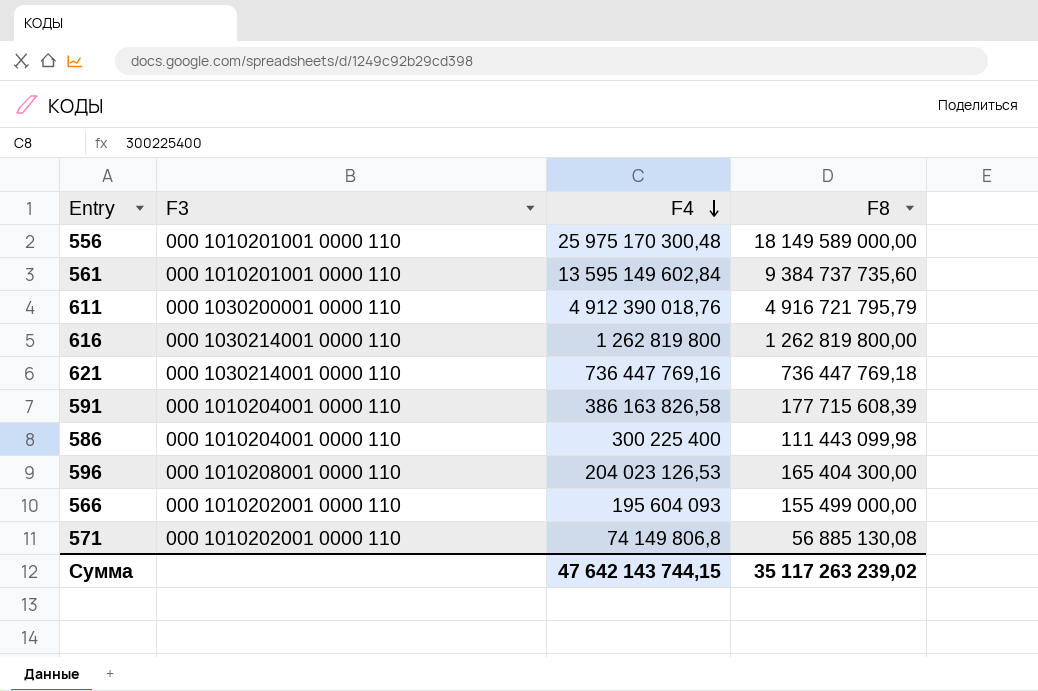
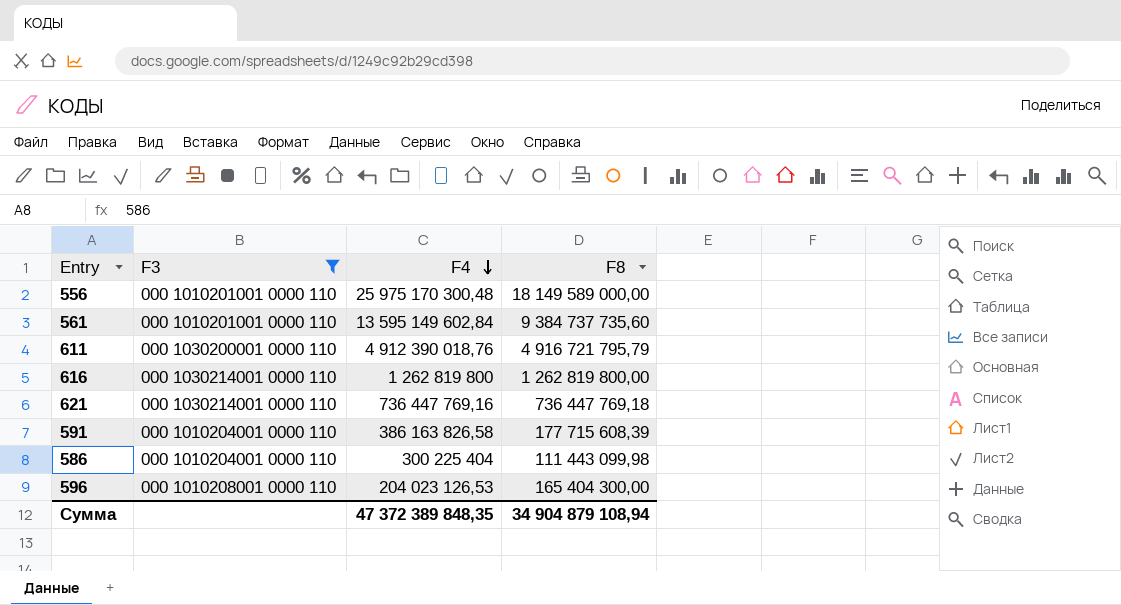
filter: none -> F3 != 000 1010202001 0000 110
586 | F4: 300 225 400 -> 300 225 404
Сумма | F4: 47 642 143 744,15 -> 47 372 389 848,35
Сумма | F8: 35 117 263 239,02 -> 34 904 879 108,94

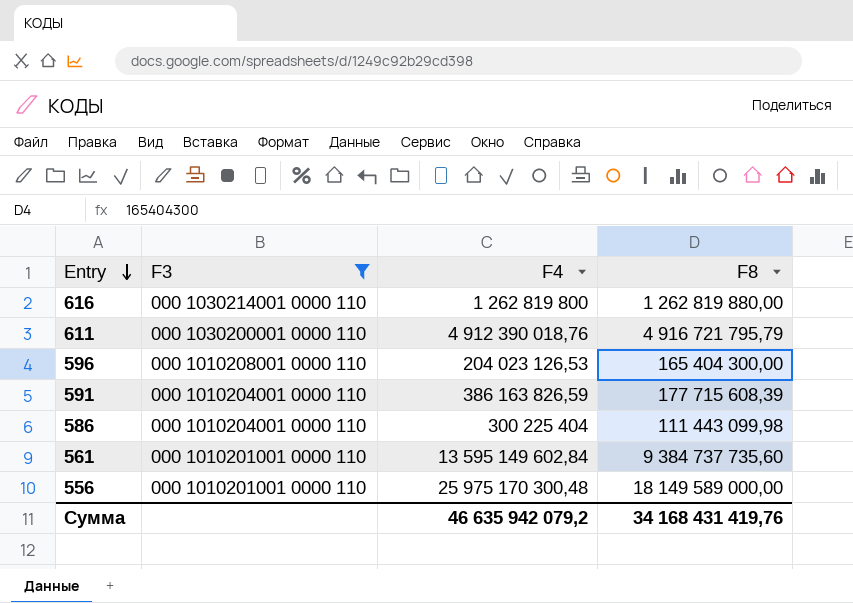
row order: F4 descending -> Entry descending
row 621: 000 1030214001 0000 110 | 736 447 769,16 | 736 447 769,18 -> none
616 | F8: 1 262 819 800,00 -> 1 262 819 880,00
591 | F4: 386 163 826,58 -> 386 163 826,59
Сумма | F4: 47 372 389 848,35 -> 46 635 942 079,2
Сумма | F8: 34 904 879 108,94 -> 34 168 431 419,76

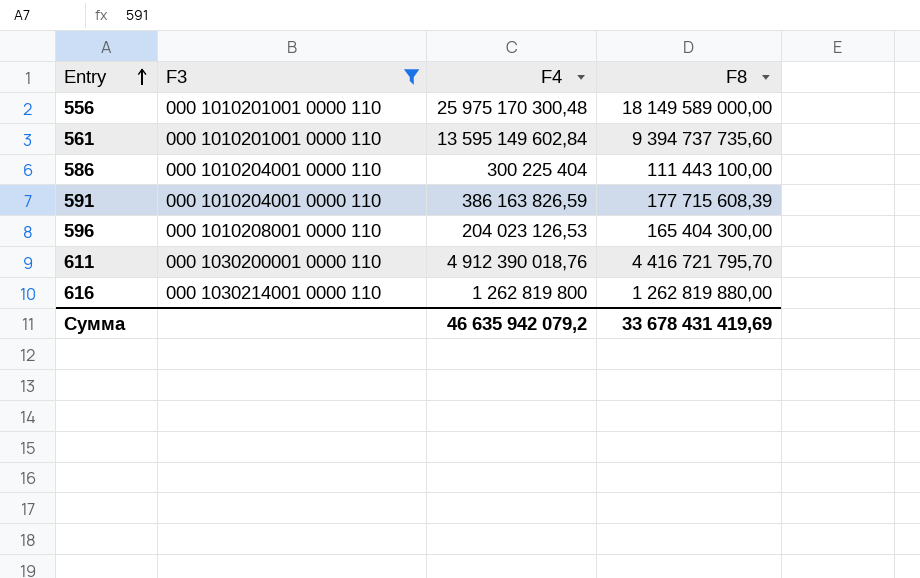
row order: Entry descending -> Entry ascending
561 | F8: 9 384 737 735,60 -> 9 394 737 735,60
586 | F8: 111 443 099,98 -> 111 443 100,00
611 | F8: 4 916 721 795,79 -> 4 416 721 795,70
Сумма | F8: 34 168 431 419,76 -> 33 678 431 419,69

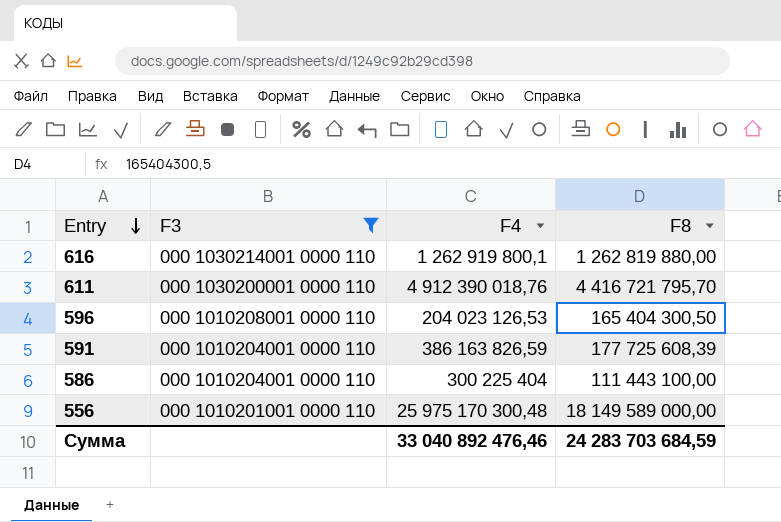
row order: Entry ascending -> Entry descending
row 561: 000 1010201001 0000 110 | 13 595 149 602,84 | 9 394 737 735,60 -> none
616 | F4: 1 262 819 800 -> 1 262 919 800,1
596 | F8: 165 404 300,00 -> 165 404 300,50
591 | F8: 177 715 608,39 -> 177 725 608,39
Сумма | F4: 46 635 942 079,2 -> 33 040 892 476,46
Сумма | F8: 33 678 431 419,69 -> 24 283 703 684,59

